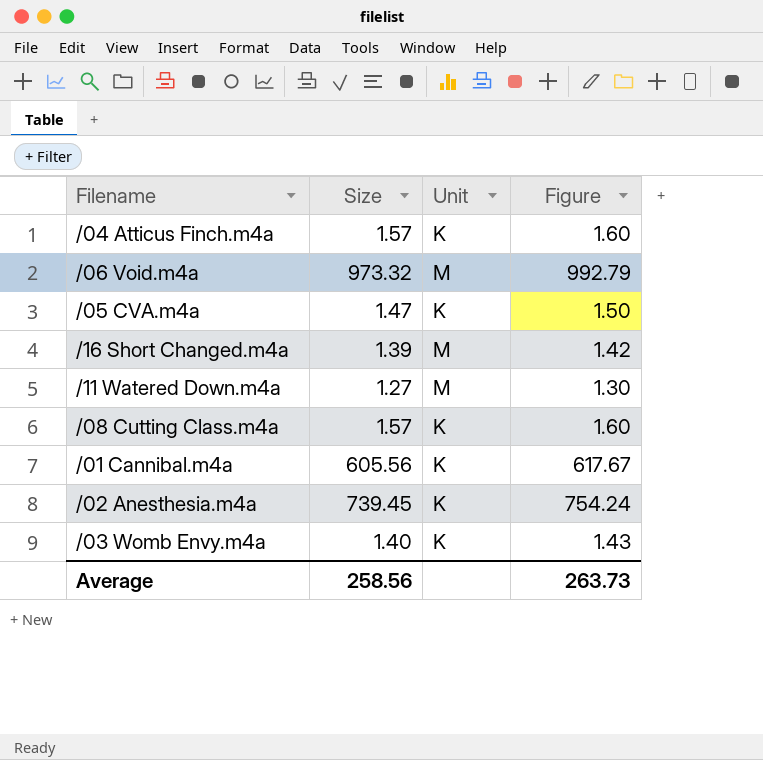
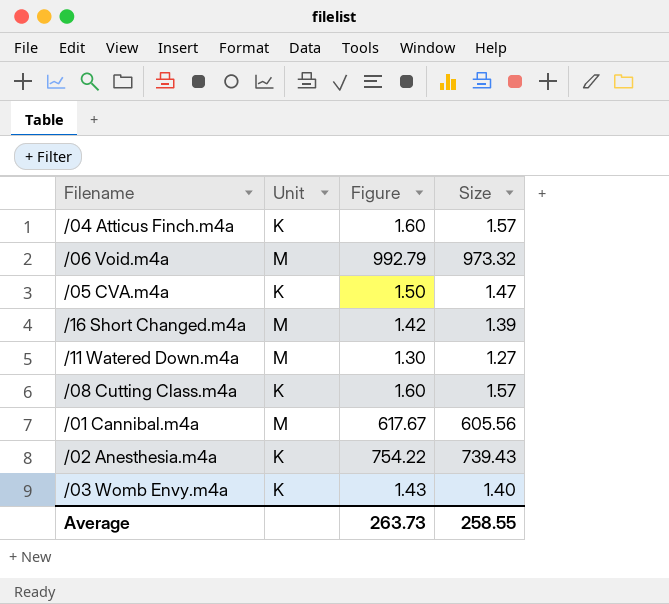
column Size | position: 2 -> 4
/01 Cannibal.m4a | Unit: K -> M
/02 Anesthesia.m4a | Figure: 754.24 -> 754.22
/02 Anesthesia.m4a | Size: 739.45 -> 739.43
Average | Size: 258.56 -> 258.55

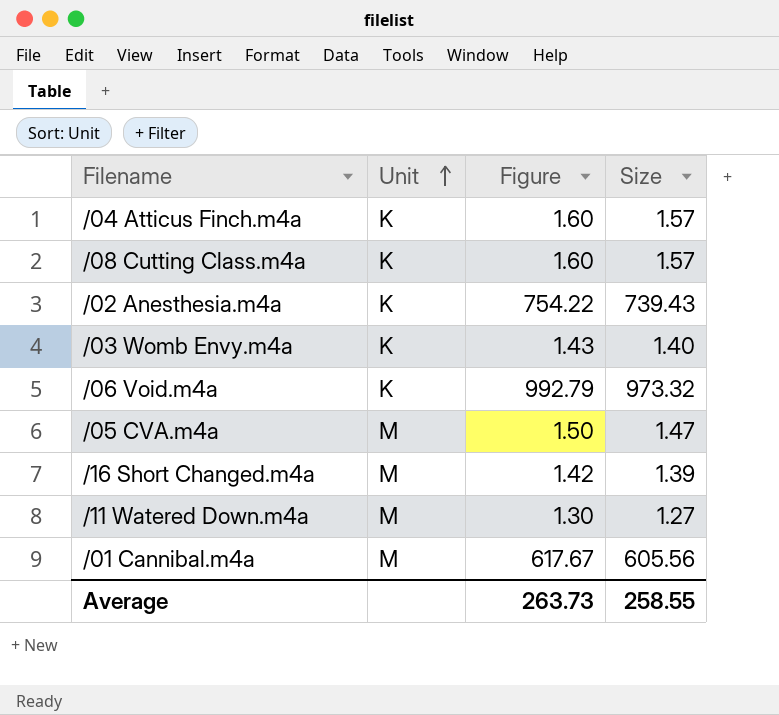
row order: none -> Unit ascending
/06 Void.m4a | Unit: M -> K
/05 CVA.m4a | Unit: K -> M

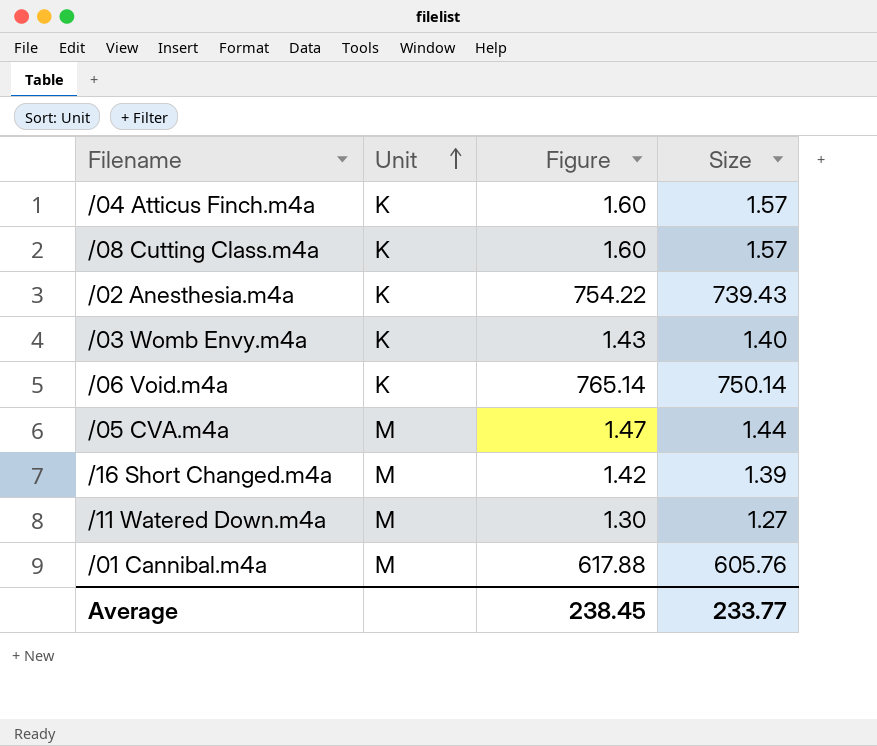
/06 Void.m4a | Figure: 992.79 -> 765.14
/06 Void.m4a | Size: 973.32 -> 750.14
/05 CVA.m4a | Figure: 1.50 -> 1.47
/05 CVA.m4a | Size: 1.47 -> 1.44
/01 Cannibal.m4a | Figure: 617.67 -> 617.88
/01 Cannibal.m4a | Size: 605.56 -> 605.76
Average | Figure: 263.73 -> 238.45
Average | Size: 258.55 -> 233.77

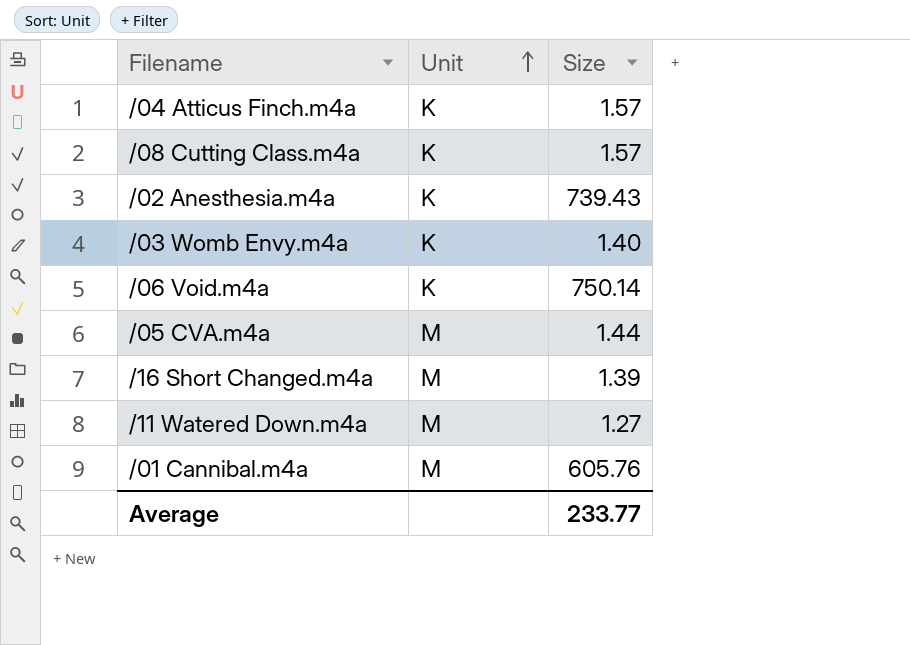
column Figure | formula: [Size] * 1.02 -> none

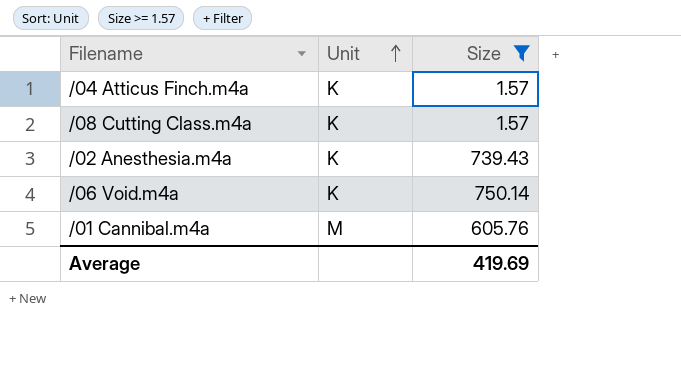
filter: none -> Size >= 1.57
Average | Size: 233.77 -> 419.69

